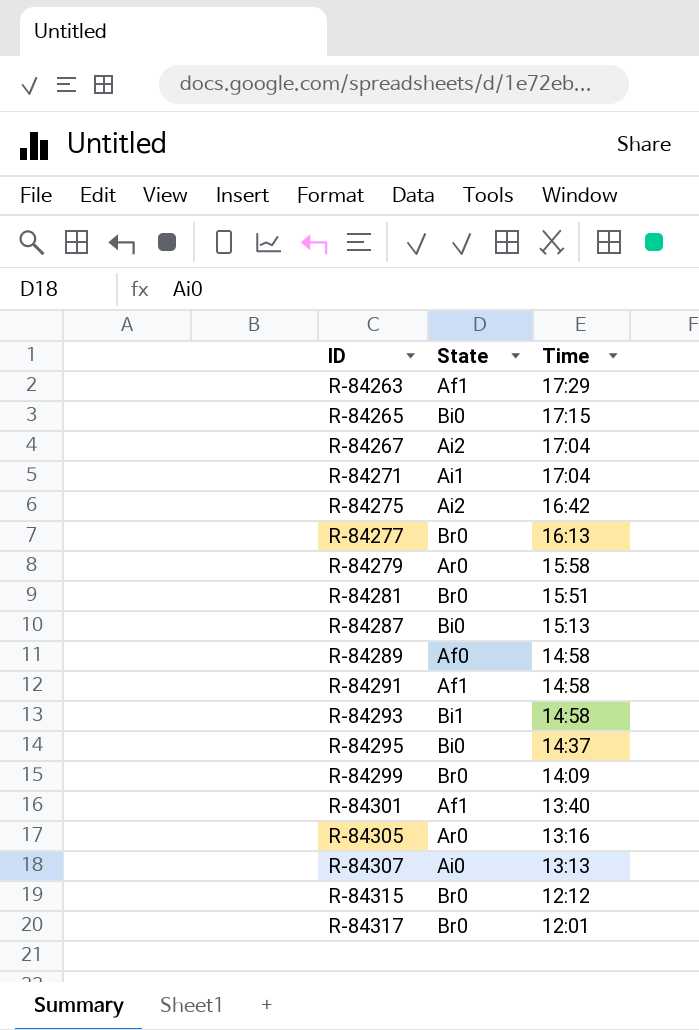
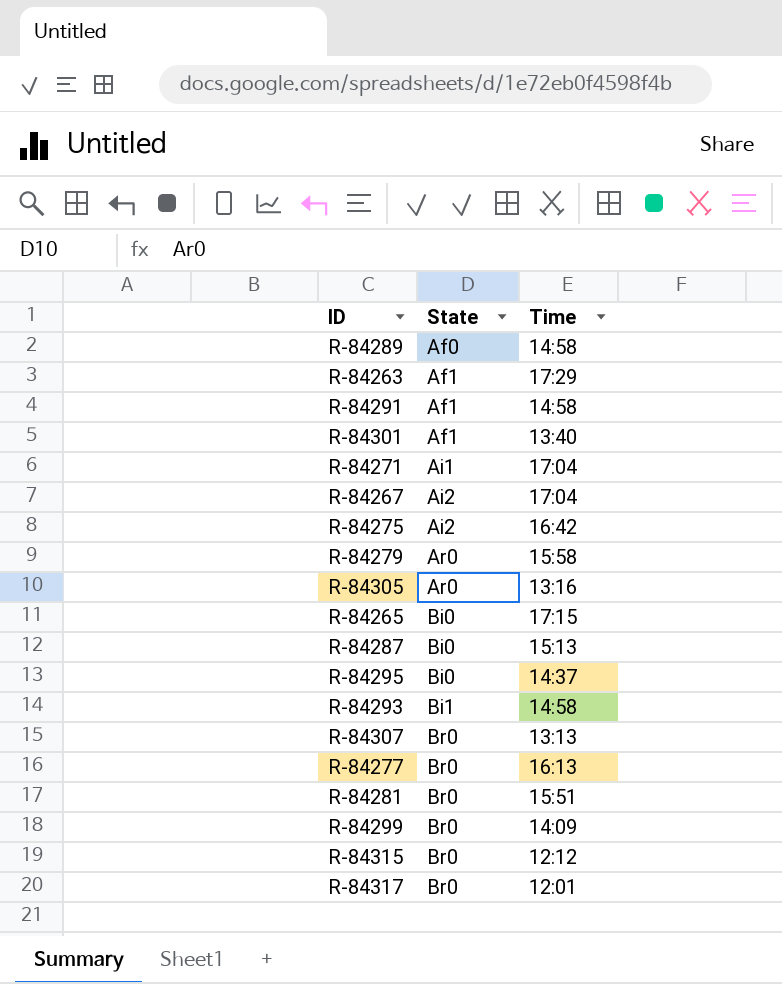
row order: ID ascending -> State ascending
R-84307 | State: Ai0 -> Br0

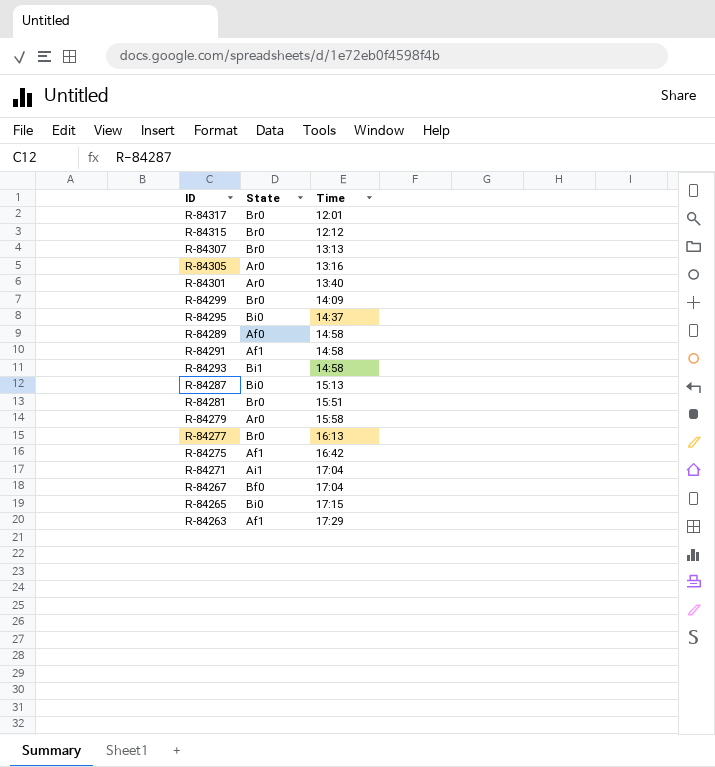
row order: State ascending -> Time ascending
R-84301 | State: Af1 -> Ar0
R-84275 | State: Ai2 -> Af1
R-84267 | State: Ai2 -> Bf0

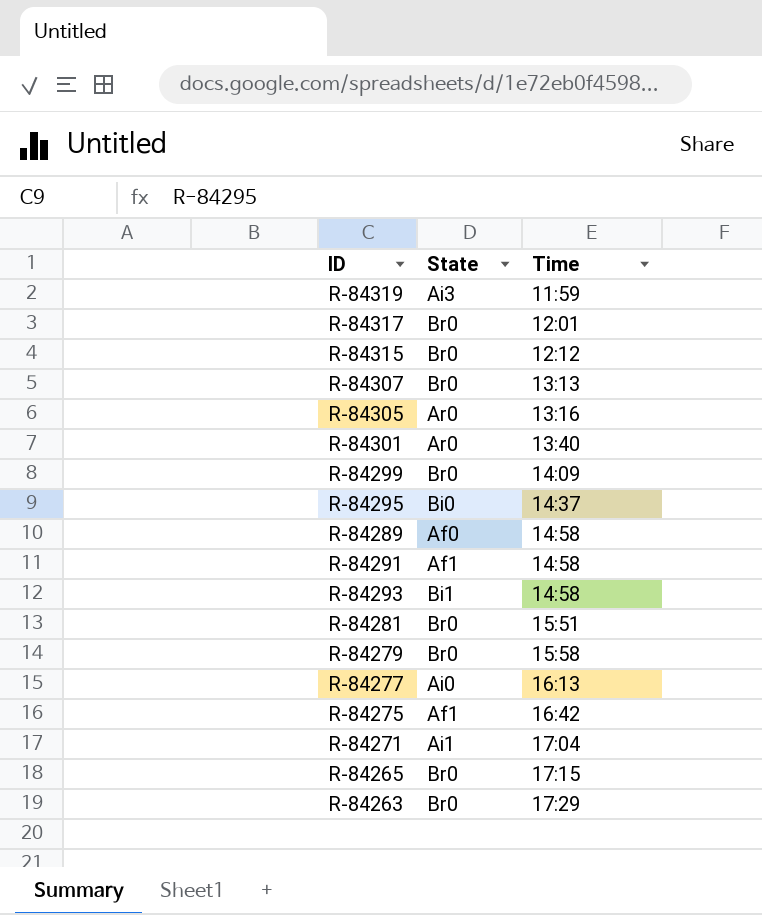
row R-84287: Bi0 | 15:13 -> none
row R-84267: Bf0 | 17:04 -> none
row R-84319: none -> Ai3 | 11:59
R-84279 | State: Ar0 -> Br0
R-84277 | State: Br0 -> Ai0
R-84265 | State: Bi0 -> Br0
R-84263 | State: Af1 -> Br0

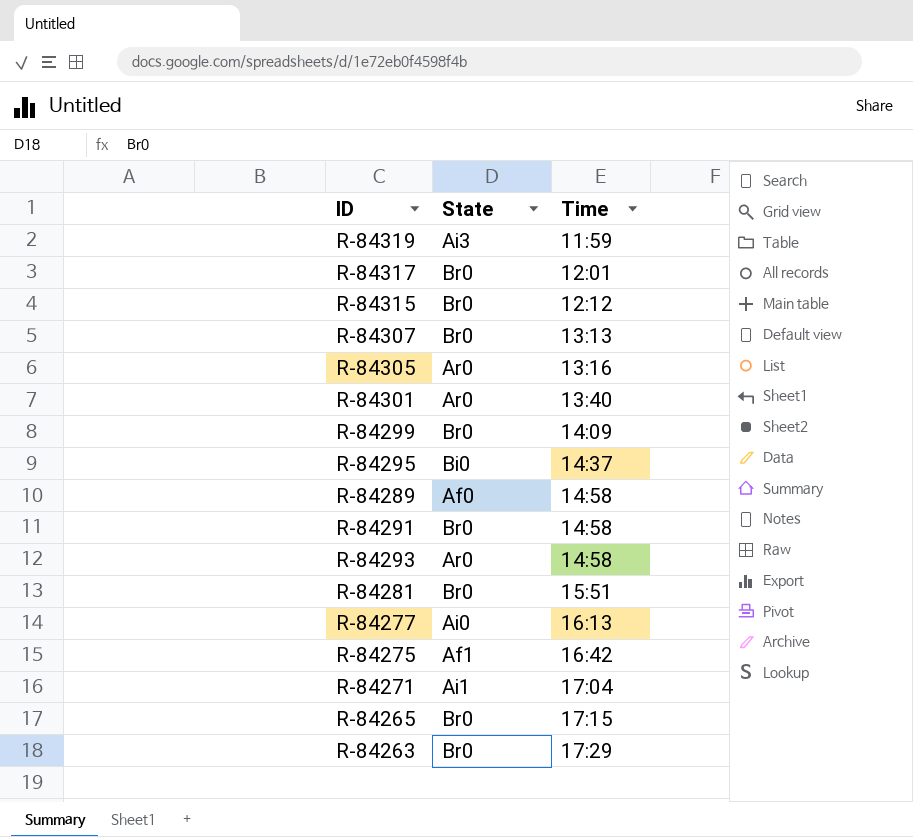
row R-84279: Br0 | 15:58 -> none
R-84291 | State: Af1 -> Br0
R-84293 | State: Bi1 -> Ar0

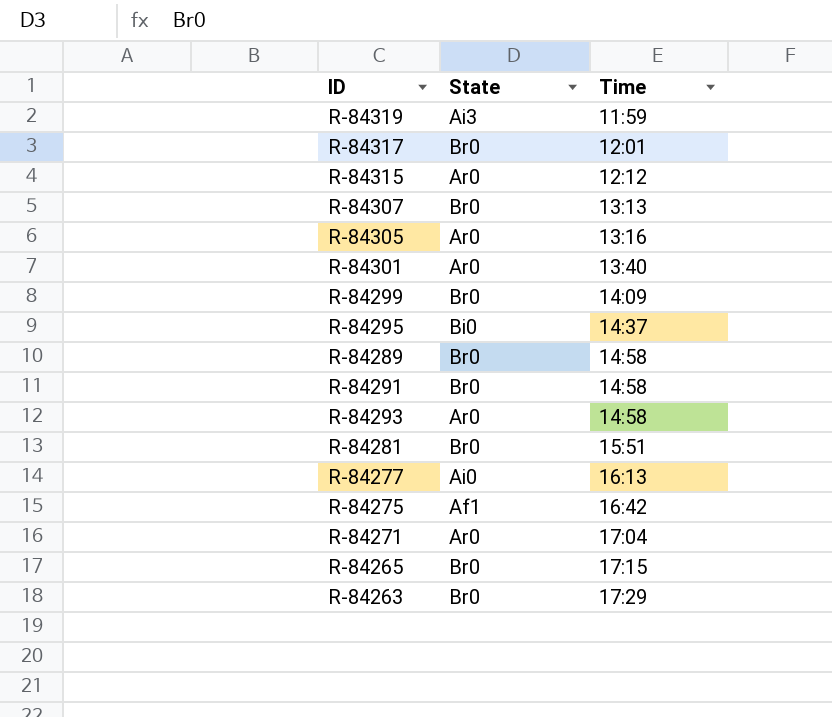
R-84315 | State: Br0 -> Ar0
R-84289 | State: Af0 -> Br0
R-84271 | State: Ai1 -> Ar0

